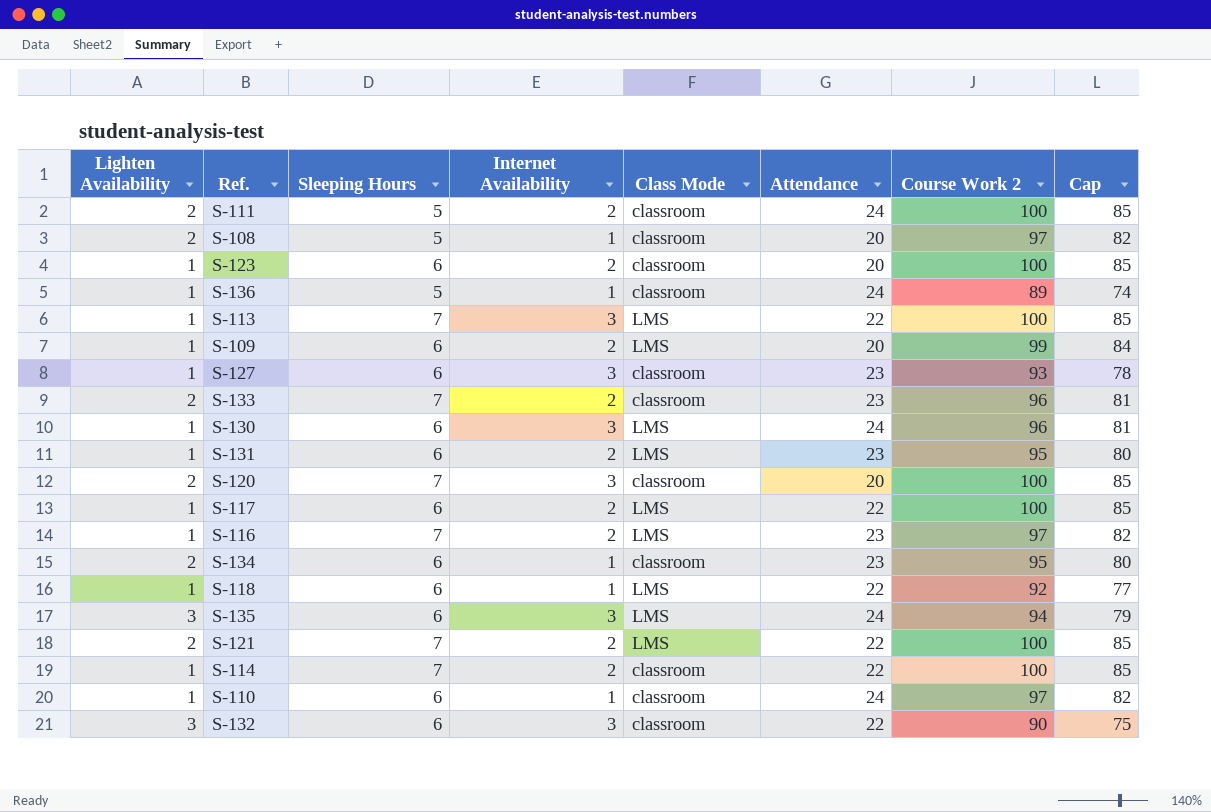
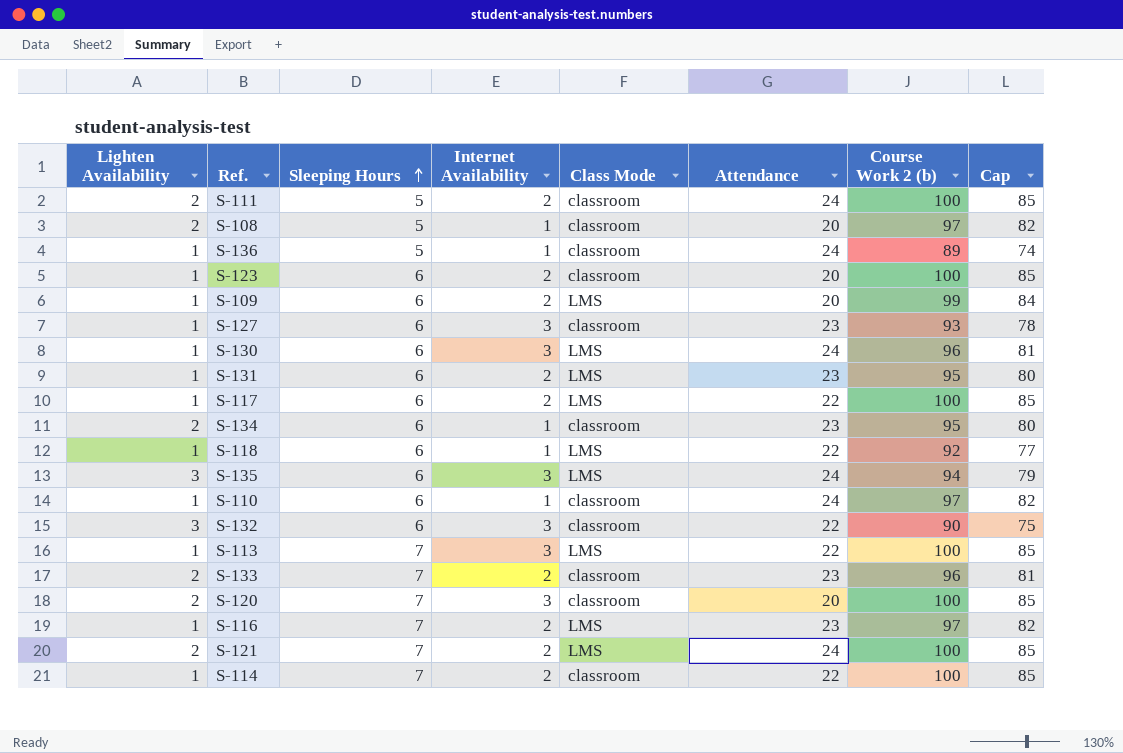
row order: none -> Sleeping Hours ascending
column name: Course Work 2 -> Course Work 2 (b)
S-121 | Attendance: 22 -> 24

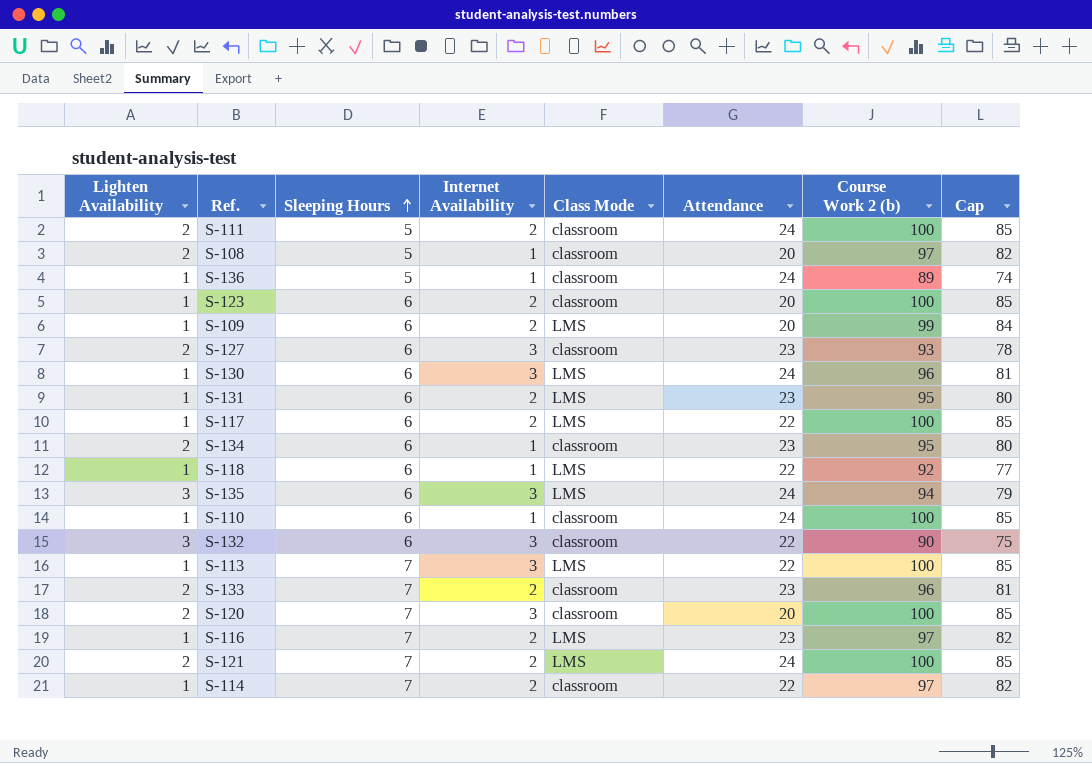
S-127 | Lighten Availability: 1 -> 2
S-110 | Course Work 2 (b): 97 -> 100
S-110 | Cap: 82 -> 85
S-114 | Course Work 2 (b): 100 -> 97
S-114 | Cap: 85 -> 82

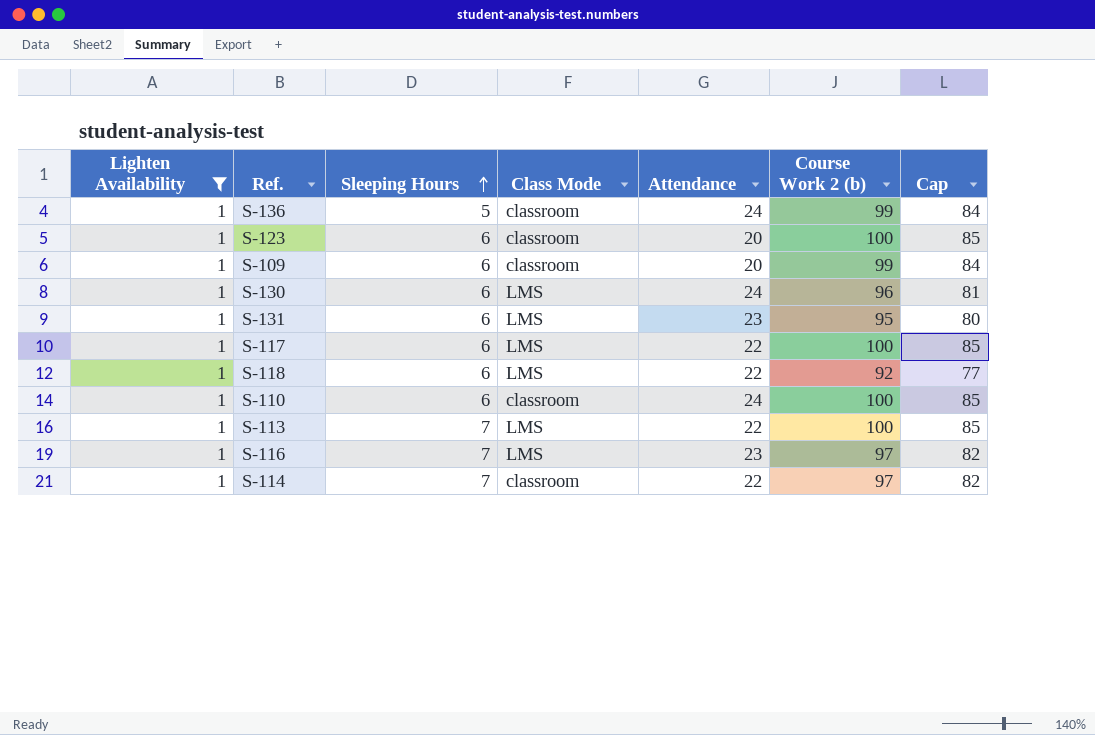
filter: none -> Lighten Availability = 1
column Internet Availability | position: 4 -> none
S-136 | Course Work 2 (b): 89 -> 99
S-136 | Cap: 74 -> 84
S-109 | Class Mode: LMS -> classroom

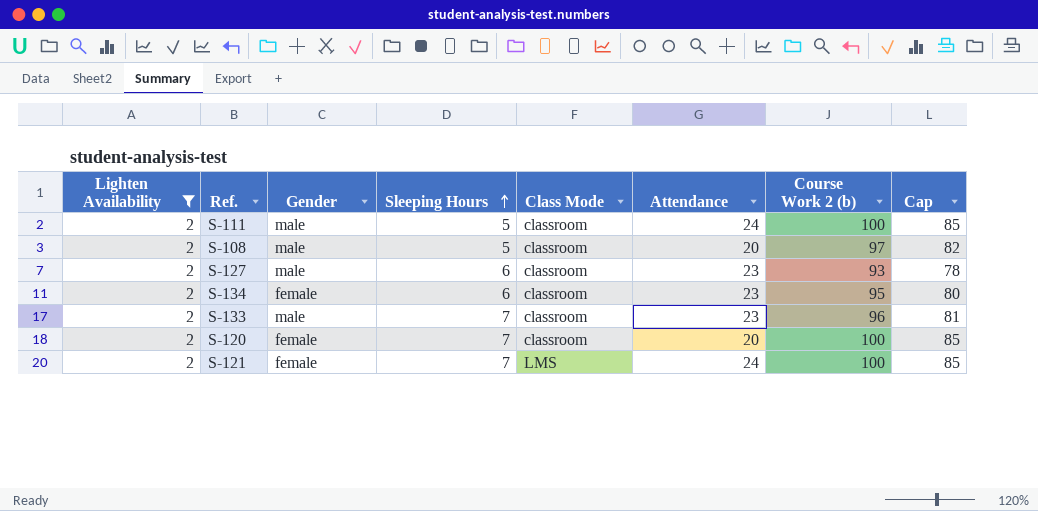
filter: Lighten Availability = 1 -> Lighten Availability = 2
column Gender | position: none -> 3

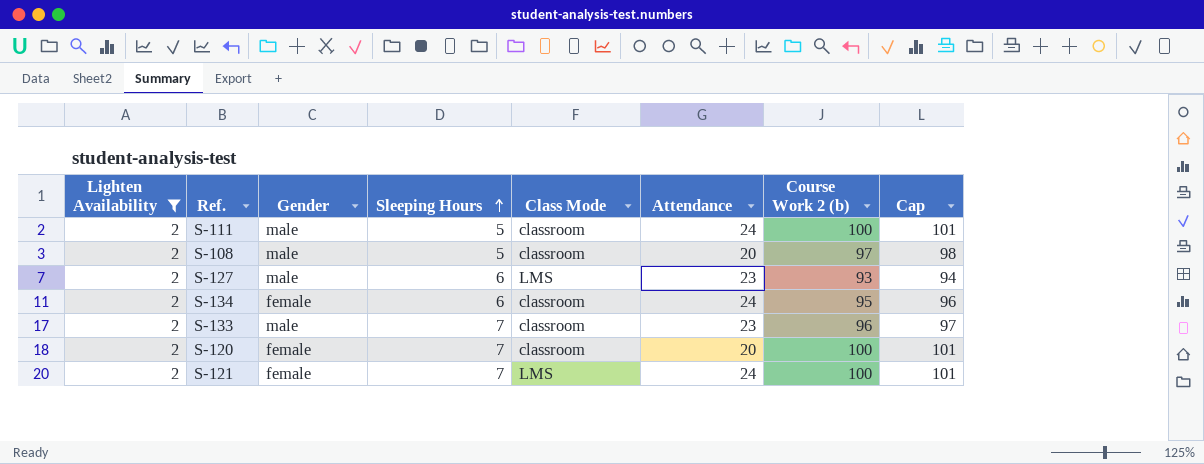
column Cap | formula: [Course Work 2 (b)] - 15 -> [Course Work 2 (b)] + 1
S-127 | Class Mode: classroom -> LMS
S-134 | Attendance: 23 -> 24

